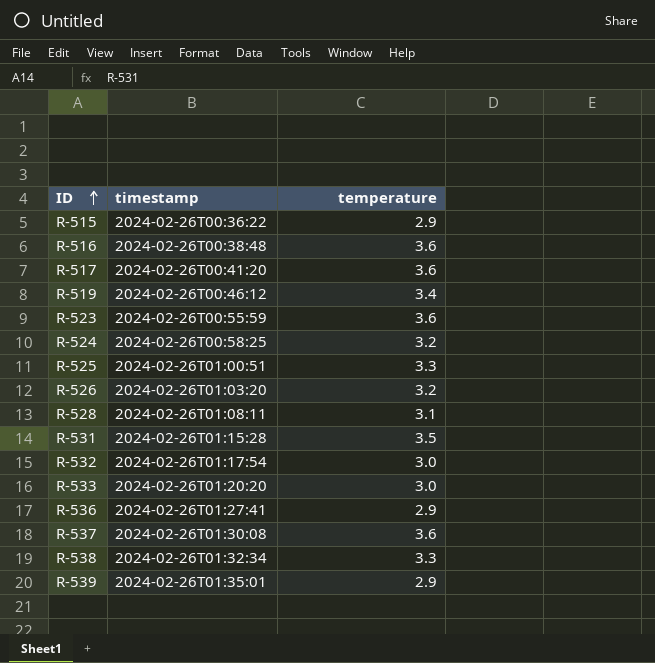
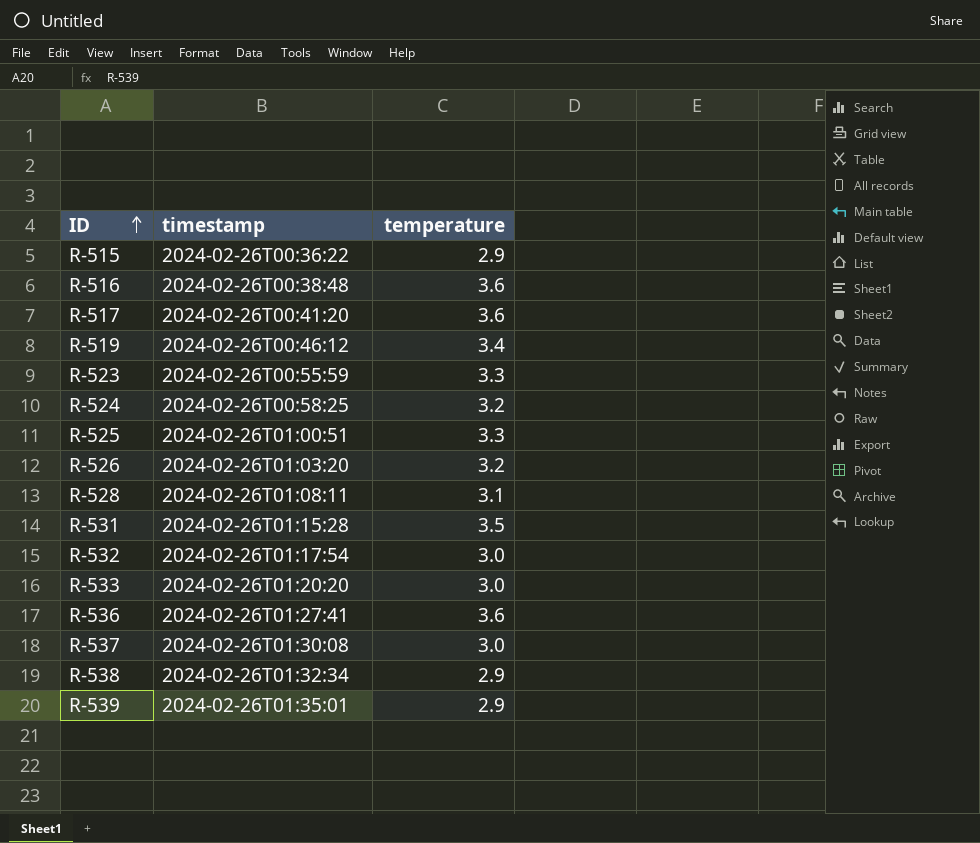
R-523 | temperature: 3.6 -> 3.3
R-536 | temperature: 2.9 -> 3.6
R-537 | temperature: 3.6 -> 3.0
R-538 | temperature: 3.3 -> 2.9

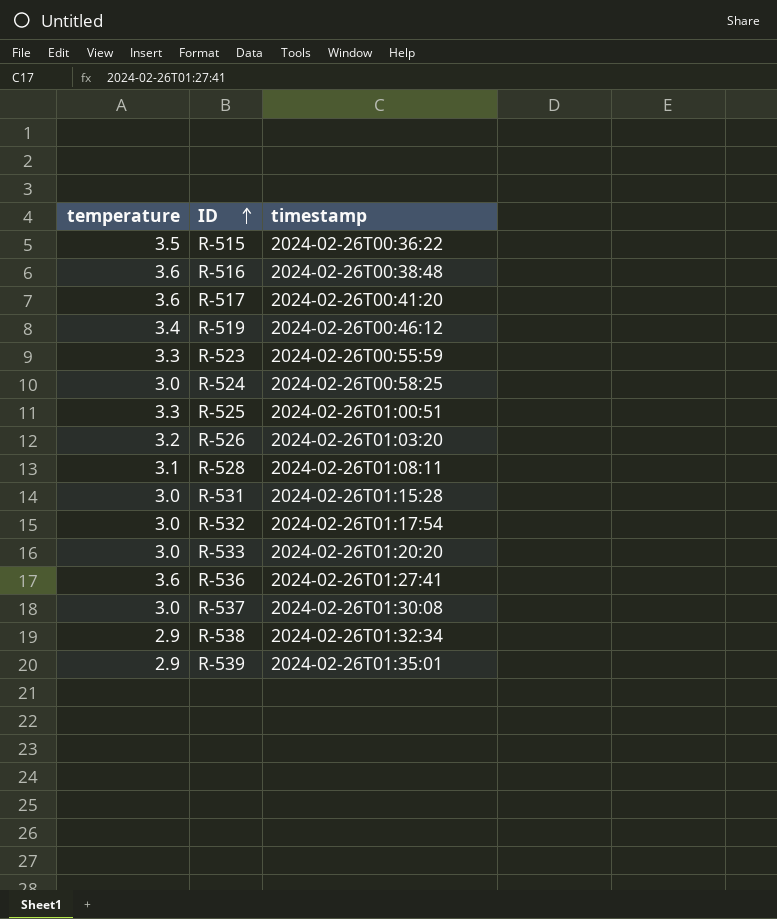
column temperature | position: 3 -> 1
R-515 | temperature: 2.9 -> 3.5
R-524 | temperature: 3.2 -> 3.0
R-531 | temperature: 3.5 -> 3.0

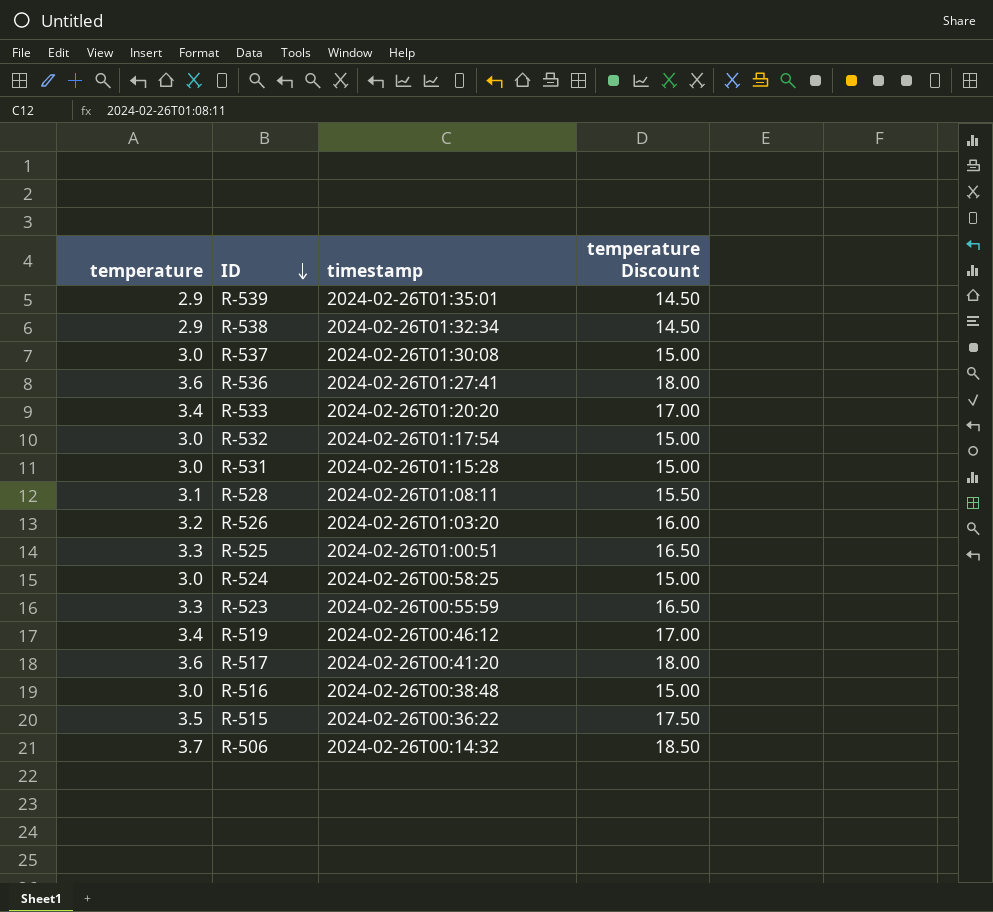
row order: ID ascending -> ID descending
column temperature Discount | formula: none -> [temperature] * 5
R-533 | temperature: 3.0 -> 3.4
R-516 | temperature: 3.6 -> 3.0
row R-506: none -> 3.7 | 2024-02-26T00:14:32 | 18.50

